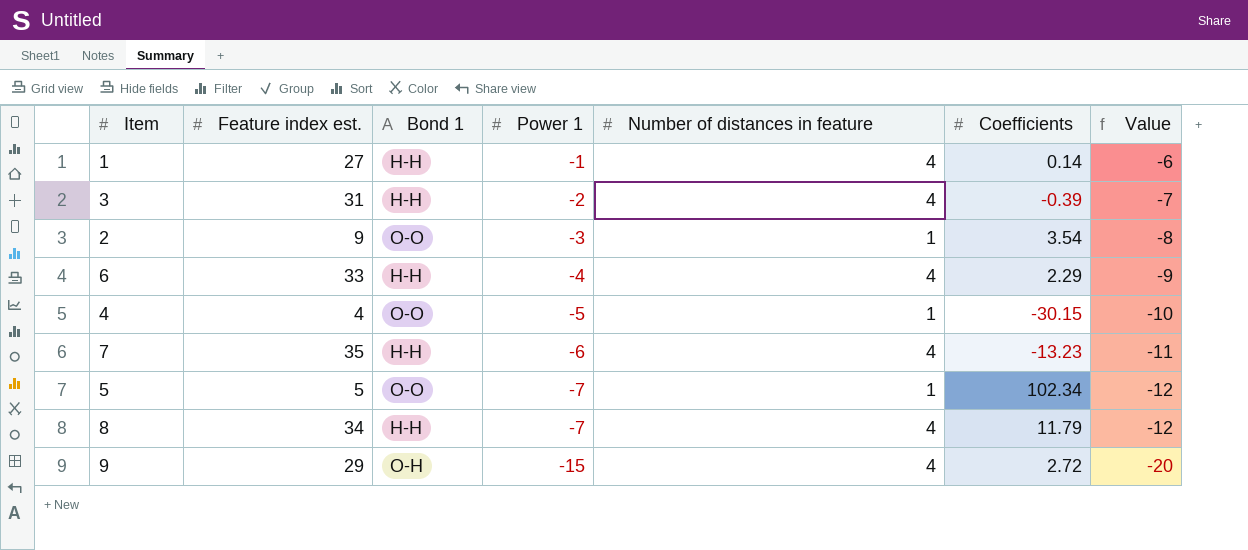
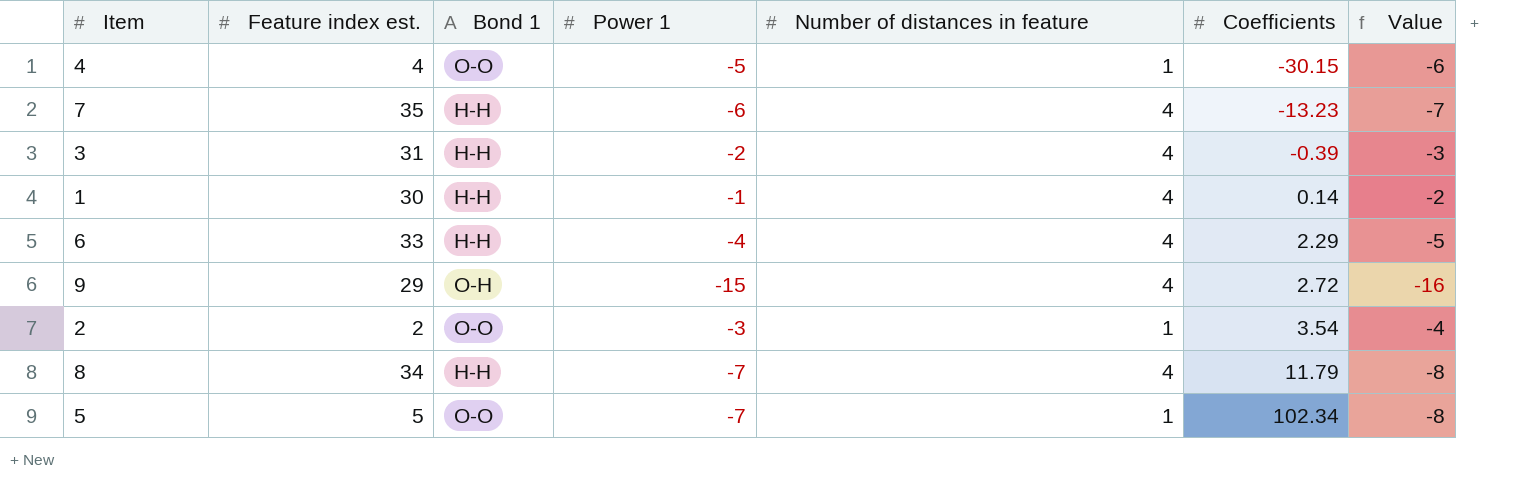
row order: Power 1 descending -> Coefficients ascending
column Value | formula: [Power 1] - 5 -> [Power 1] - 1
1 | Feature index est.: 27 -> 30
2 | Feature index est.: 9 -> 2

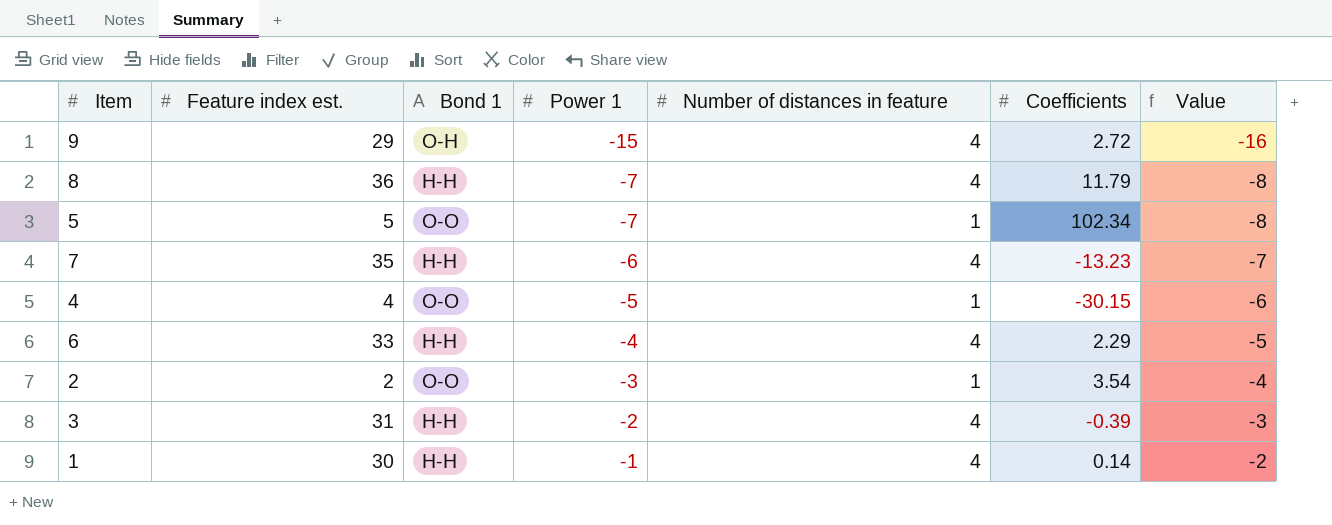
row order: Coefficients ascending -> Power 1 ascending
8 | Feature index est.: 34 -> 36

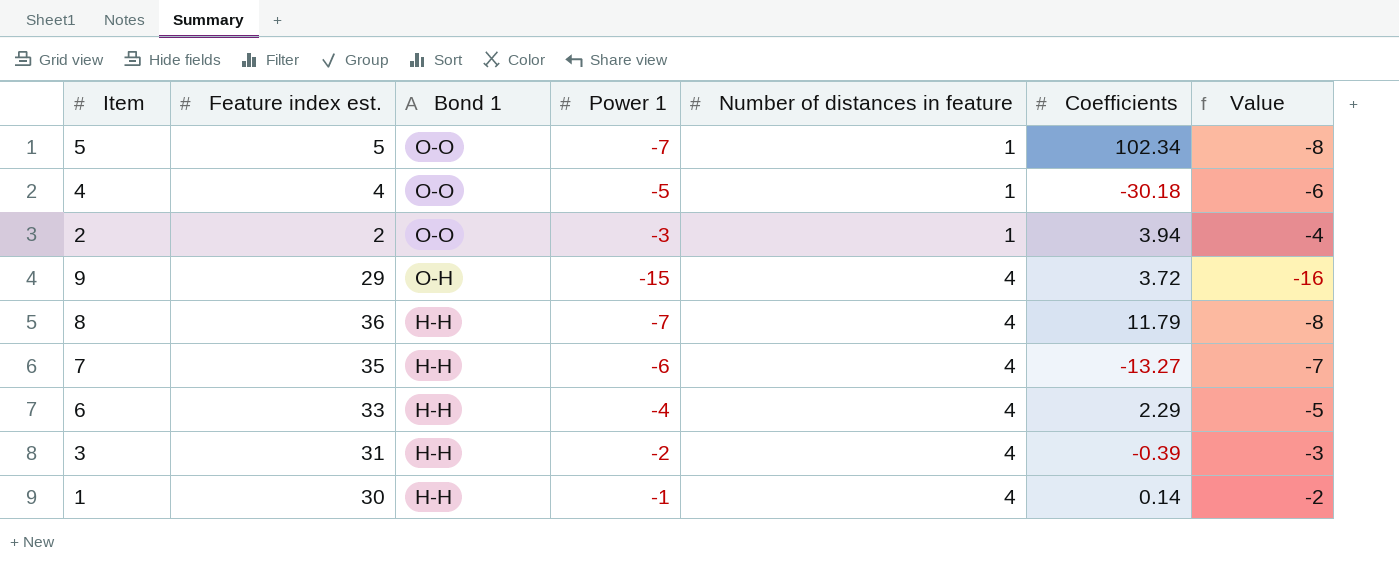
row order: Power 1 ascending -> Bond 1 descending
4 | Coefficients: -30.15 -> -30.18
2 | Coefficients: 3.54 -> 3.94
9 | Coefficients: 2.72 -> 3.72
7 | Coefficients: -13.23 -> -13.27

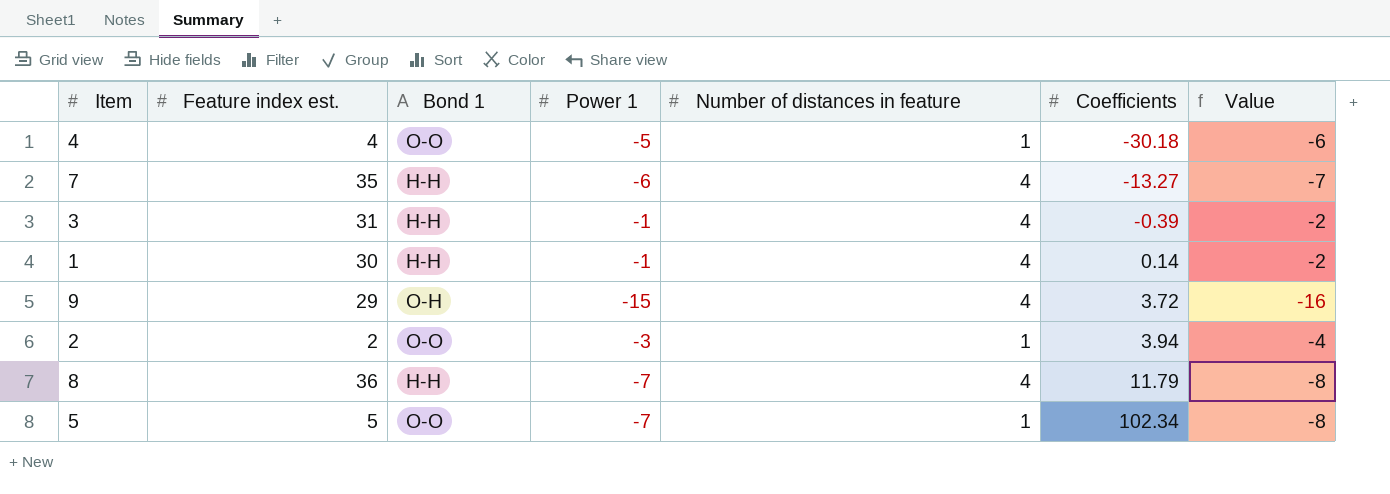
row order: Bond 1 descending -> Coefficients ascending
row 6: 33 | H-H | -4 | 4 | 2.29 | -5 -> none
3 | Power 1: -2 -> -1
3 | Value: -3 -> -2

